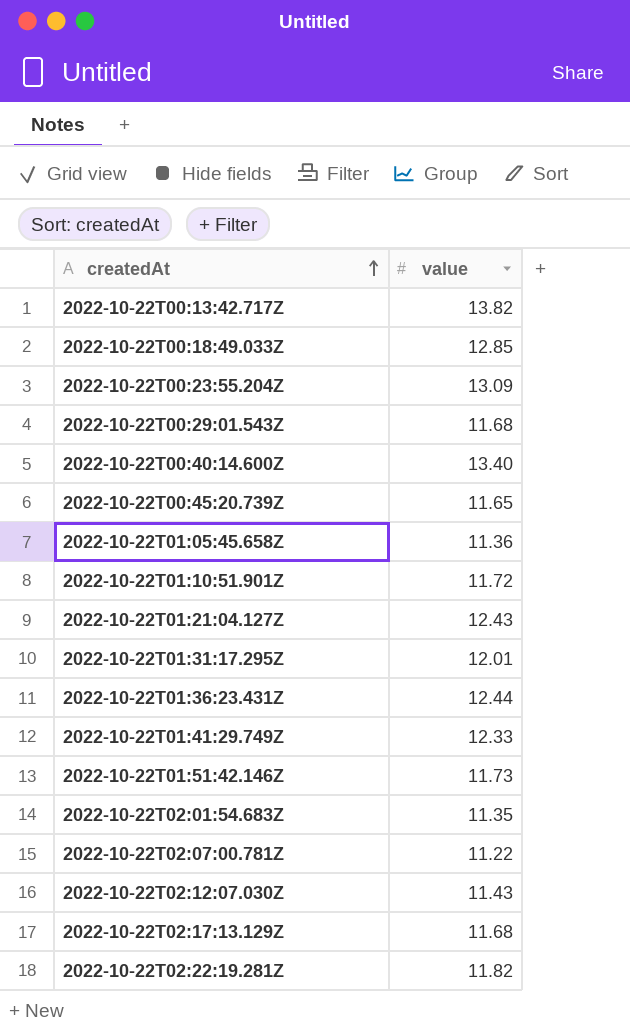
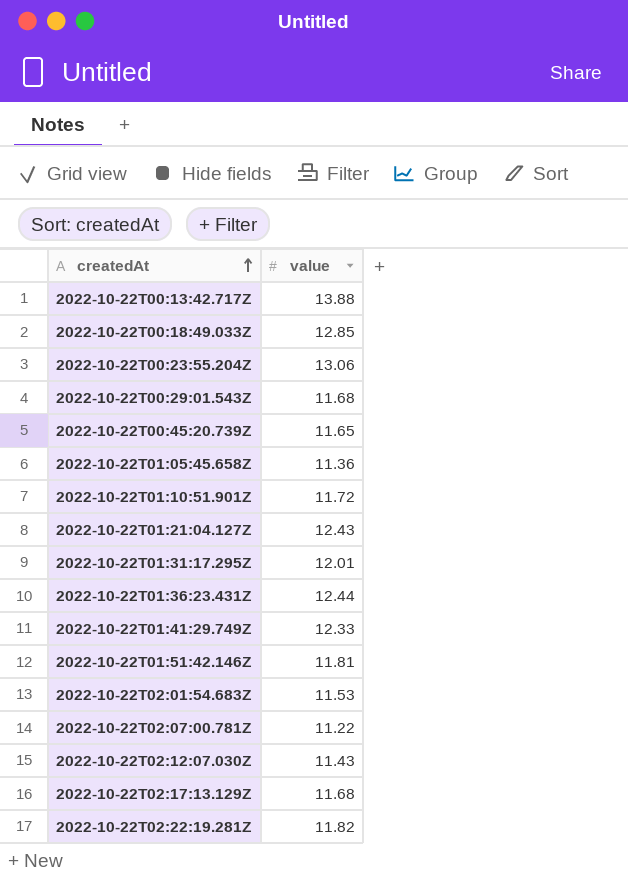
row 2022-10-22T00:40:14.600Z: 13.40 -> none
2022-10-22T00:13:42.717Z | value: 13.82 -> 13.88
2022-10-22T00:23:55.204Z | value: 13.09 -> 13.06
2022-10-22T01:51:42.146Z | value: 11.73 -> 11.81
2022-10-22T02:01:54.683Z | value: 11.35 -> 11.53

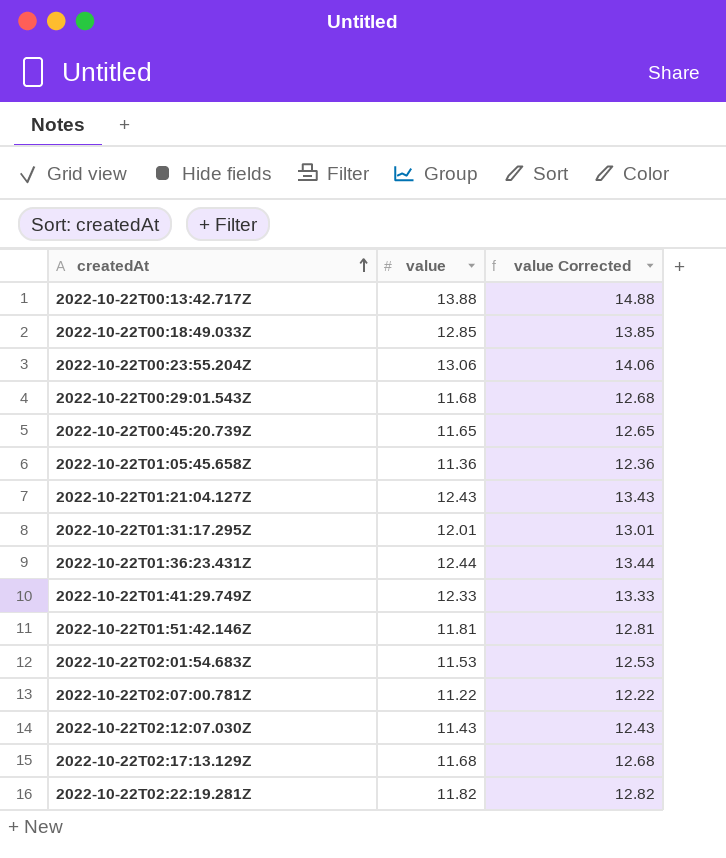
column value Corrected | formula: none -> [value] + 1
row 2022-10-22T01:10:51.901Z: 11.72 -> none

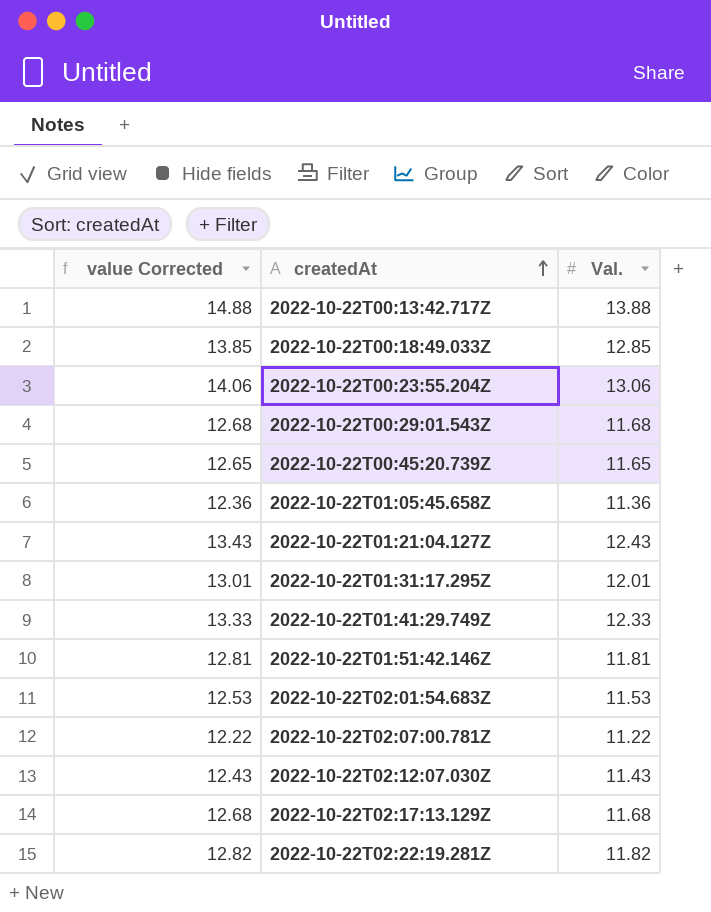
column value Corrected | position: 3 -> 1
column name: value -> Val.
row 2022-10-22T01:36:23.431Z: 12.44 | 13.44 -> none

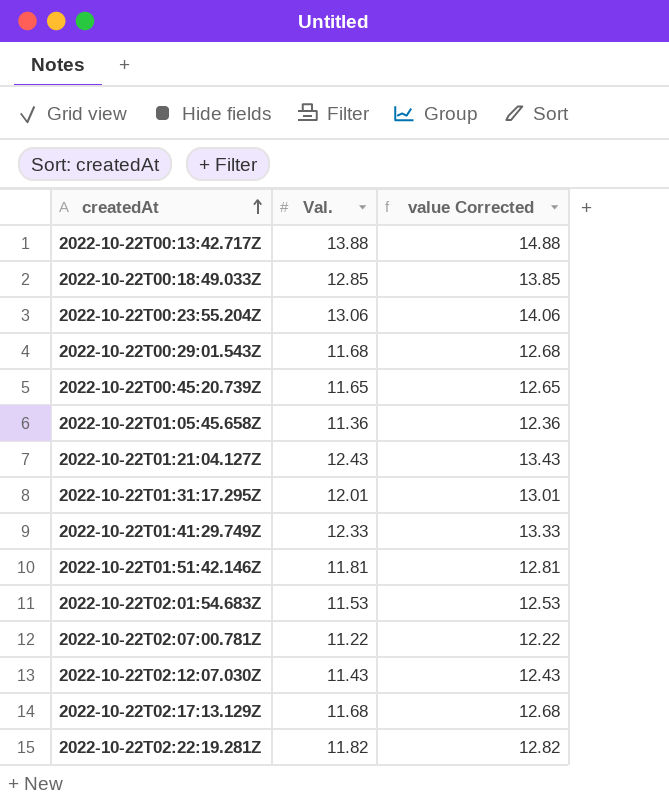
column value Corrected | position: 1 -> 3

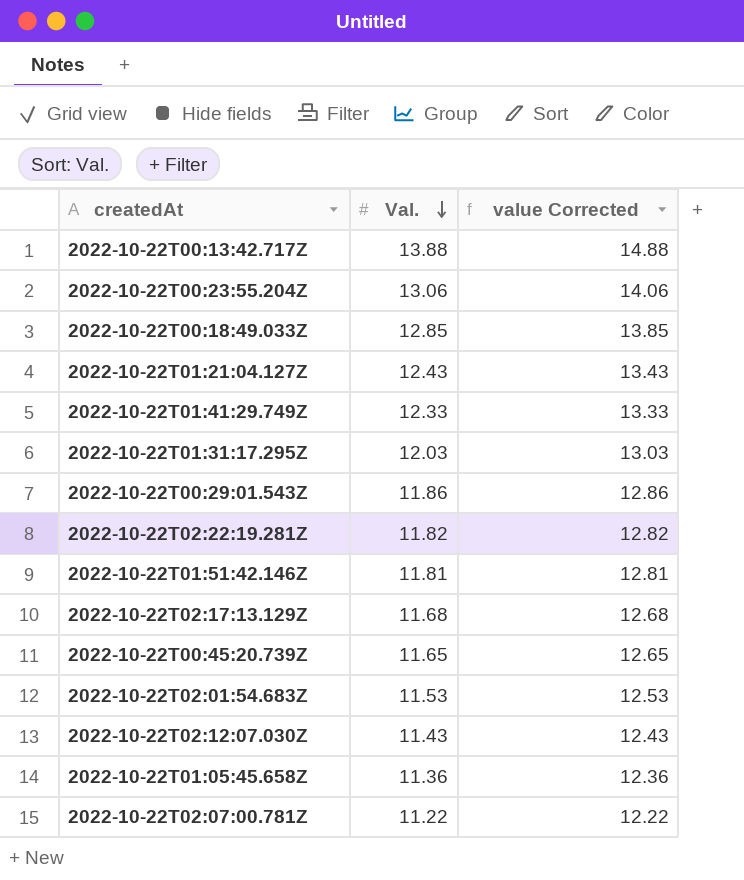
row order: createdAt ascending -> Val. descending
2022-10-22T01:31:17.295Z | Val.: 12.01 -> 12.03
2022-10-22T01:31:17.295Z | value Corrected: 13.01 -> 13.03
2022-10-22T00:29:01.543Z | Val.: 11.68 -> 11.86
2022-10-22T00:29:01.543Z | value Corrected: 12.68 -> 12.86

